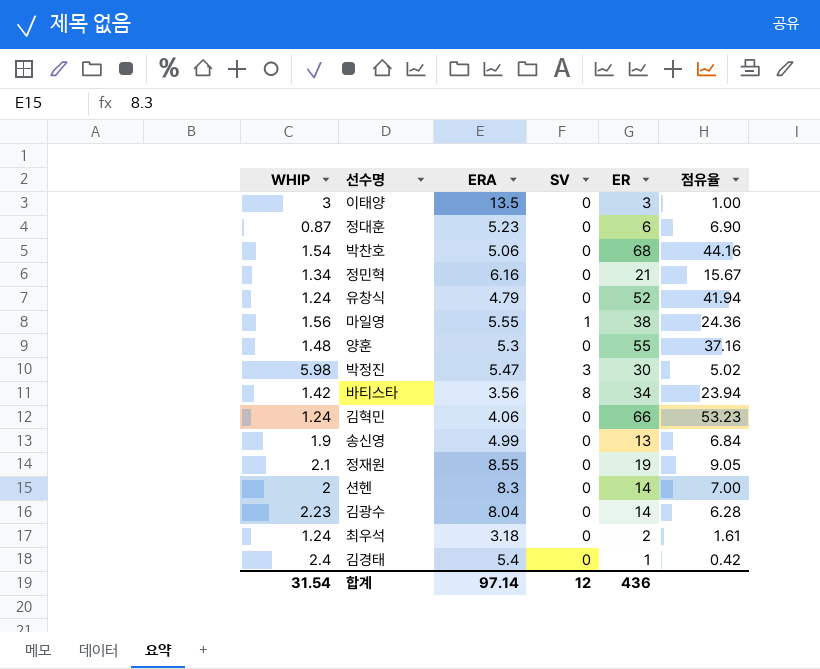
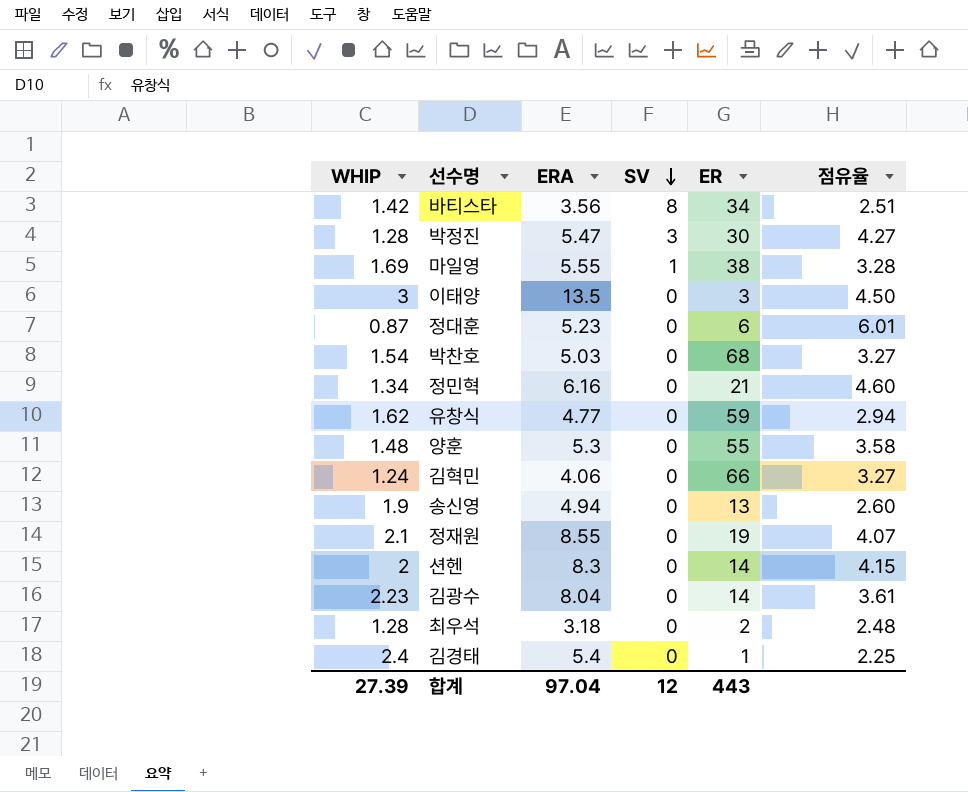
row order: none -> SV descending
column 점유율 | formula: [ER] / [WHIP] -> [ERA] / [WHIP]
박정진 | WHIP: 5.98 -> 1.28
마일영 | WHIP: 1.56 -> 1.69
박찬호 | ERA: 5.06 -> 5.03
유창식 | WHIP: 1.24 -> 1.62
유창식 | ERA: 4.79 -> 4.77
유창식 | ER: 52 -> 59
송신영 | ERA: 4.99 -> 4.94
최우석 | WHIP: 1.24 -> 1.28
합계 | WHIP: 31.54 -> 27.39
합계 | ERA: 97.14 -> 97.04
합계 | ER: 436 -> 443

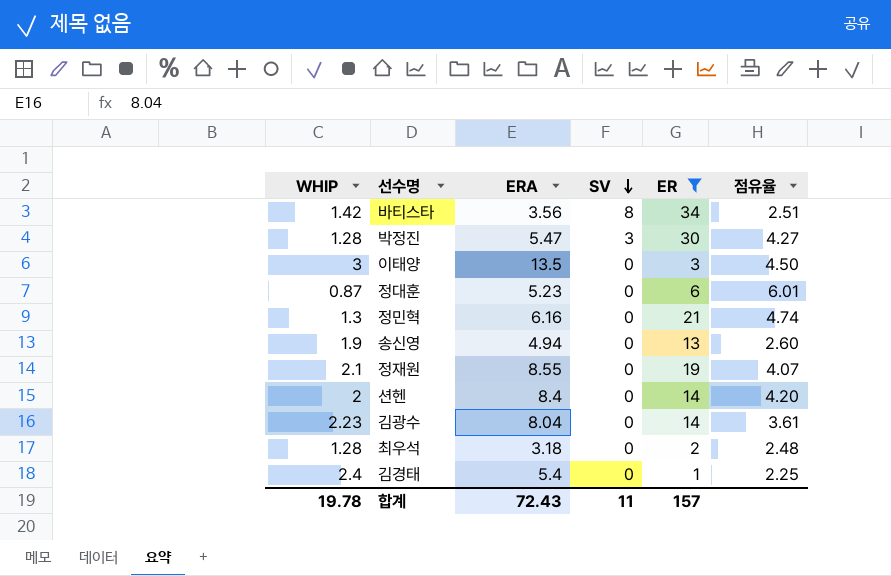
filter: none -> ER <= 34
정민혁 | WHIP: 1.34 -> 1.3
정민혁 | 점유율: 4.60 -> 4.74
션헨 | ERA: 8.3 -> 8.4
션헨 | 점유율: 4.15 -> 4.20
합계 | WHIP: 27.39 -> 19.78
합계 | ERA: 97.04 -> 72.43
합계 | SV: 12 -> 11
합계 | ER: 443 -> 157

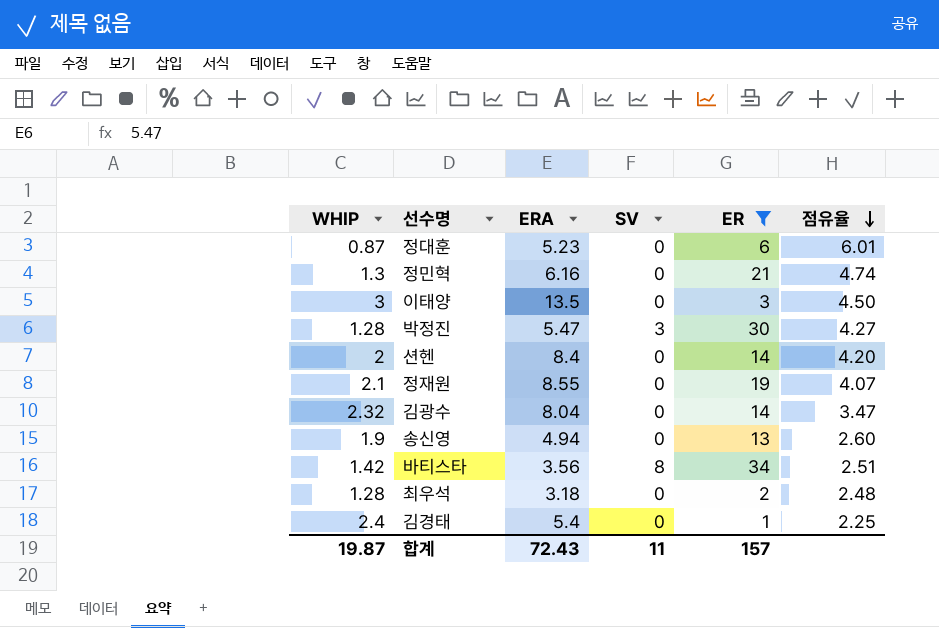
row order: SV descending -> 점유율 descending
김광수 | WHIP: 2.23 -> 2.32
김광수 | 점유율: 3.61 -> 3.47
합계 | WHIP: 19.78 -> 19.87

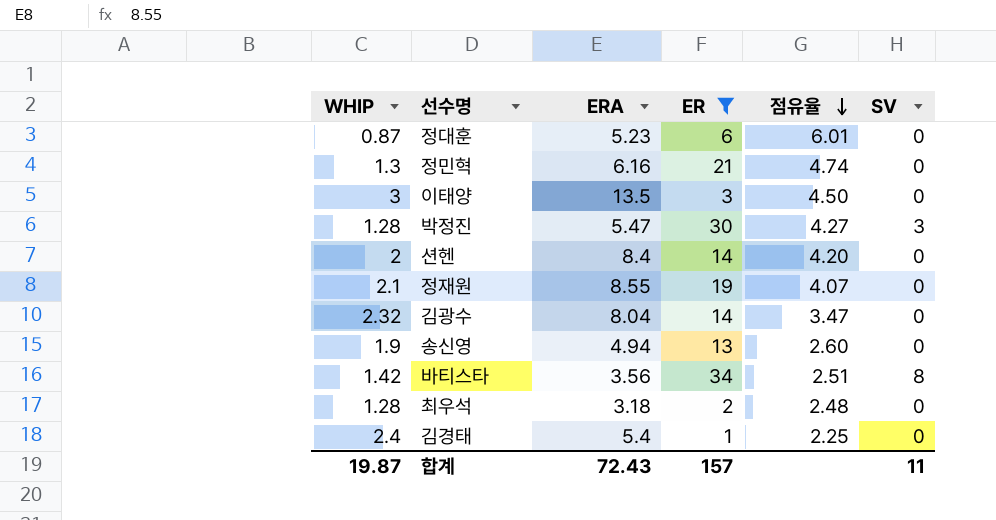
column SV | position: 4 -> 6

